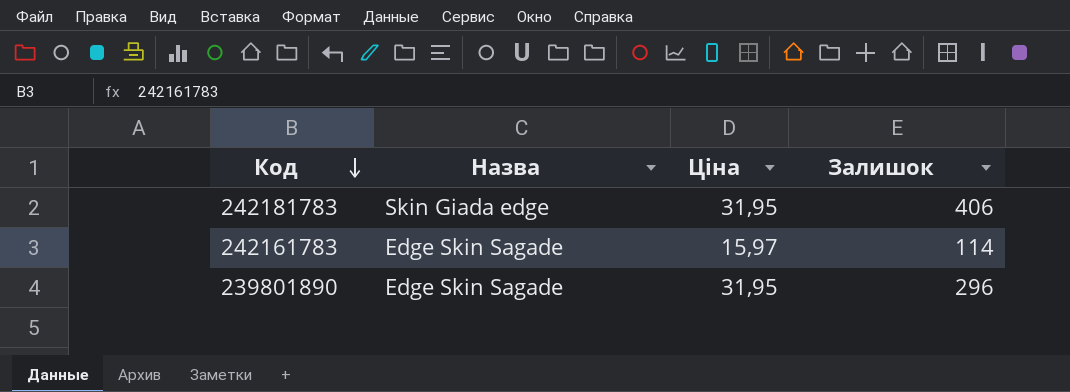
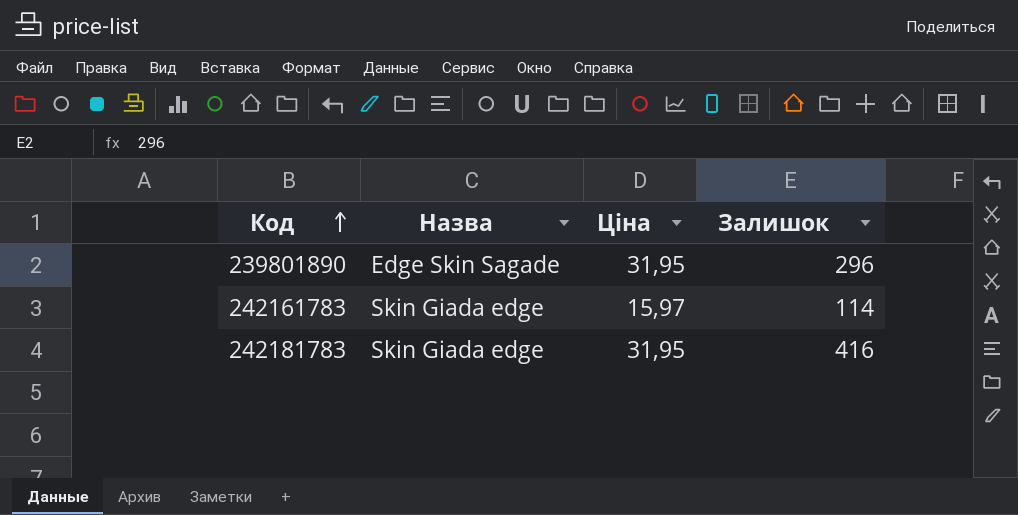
row order: Код descending -> Код ascending
242161783 | Назва: Edge Skin Sagade -> Skin Giada edge
242181783 | Залишок: 406 -> 416

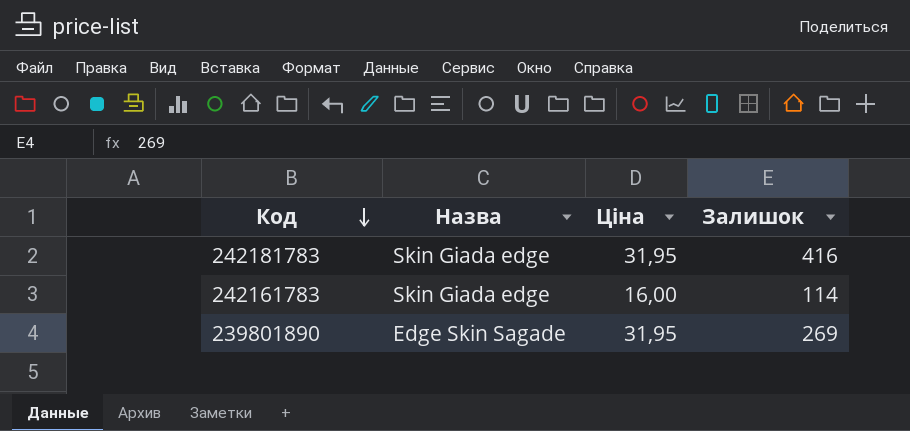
row order: Код ascending -> Код descending
242161783 | Ціна: 15,97 -> 16,00
239801890 | Залишок: 296 -> 269

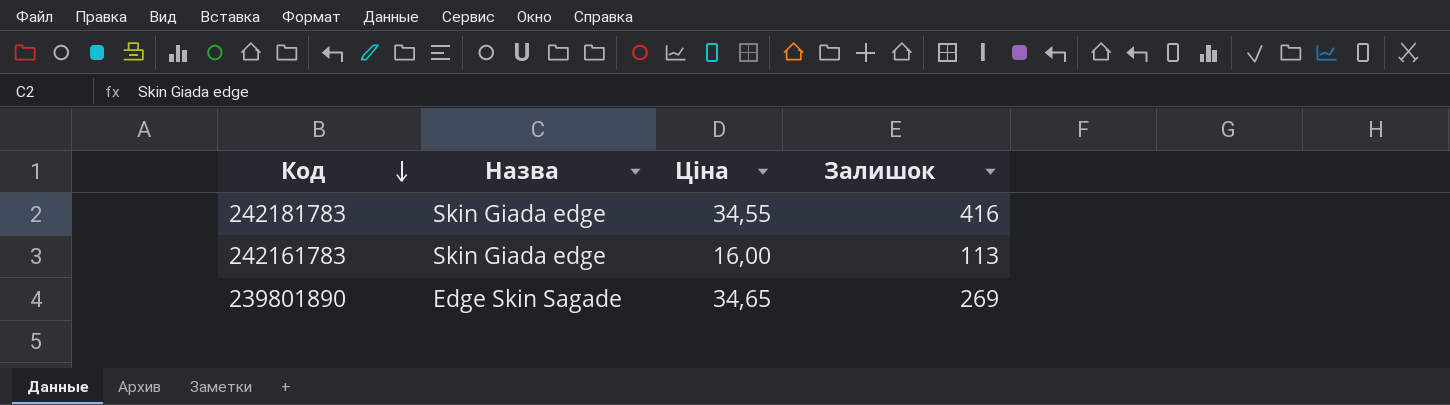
242181783 | Ціна: 31,95 -> 34,55
242161783 | Залишок: 114 -> 113
239801890 | Ціна: 31,95 -> 34,65

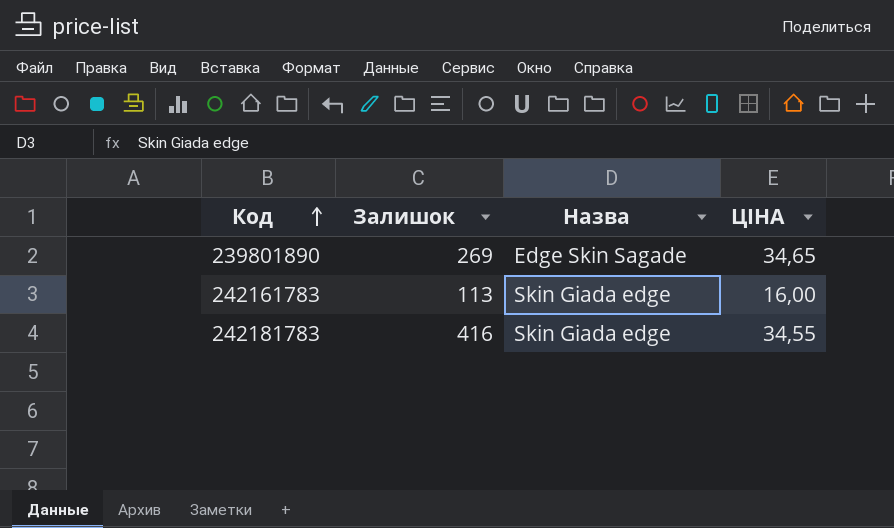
row order: Код descending -> Код ascending
column Залишок | position: 4 -> 2
column name: Ціна -> ЦІНА

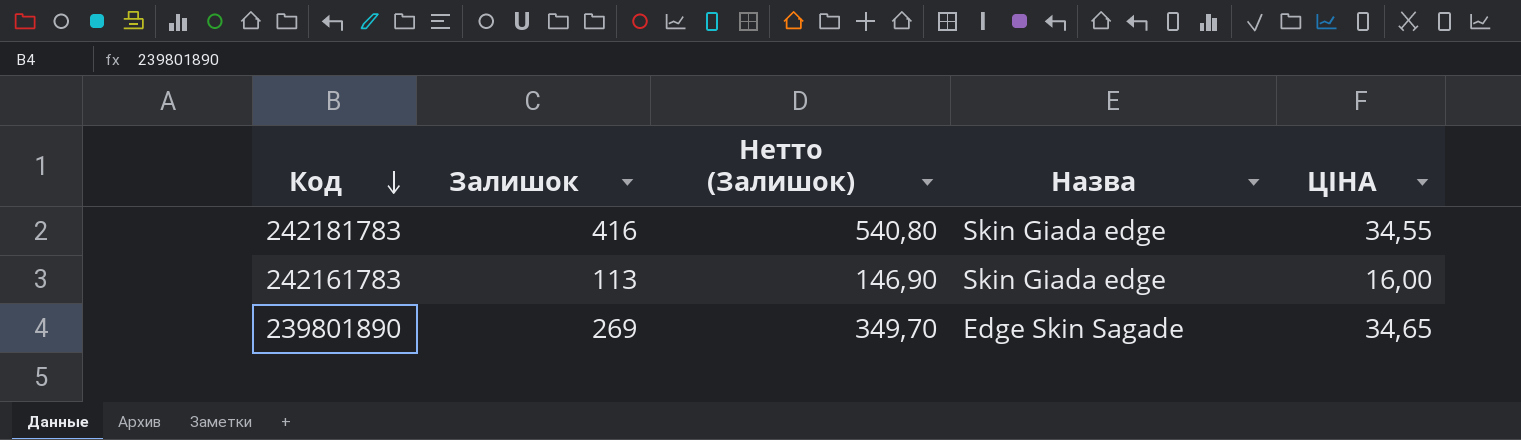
row order: Код ascending -> Код descending
column Нетто (Залишок) | formula: none -> [Залишок] * 1,3

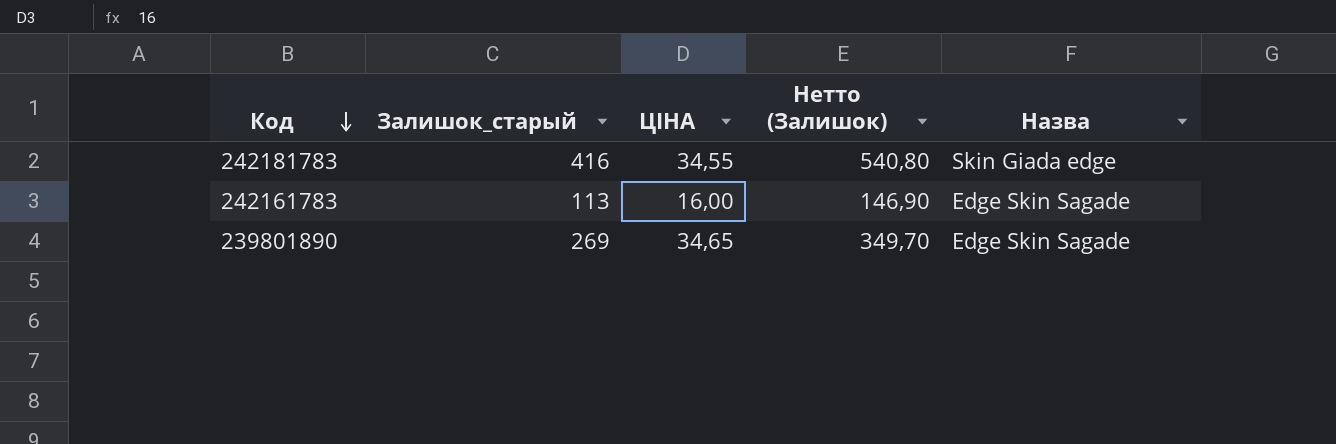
column name: Залишок -> Залишок_старый
column ЦІНА | position: 5 -> 3
242161783 | Назва: Skin Giada edge -> Edge Skin Sagade

